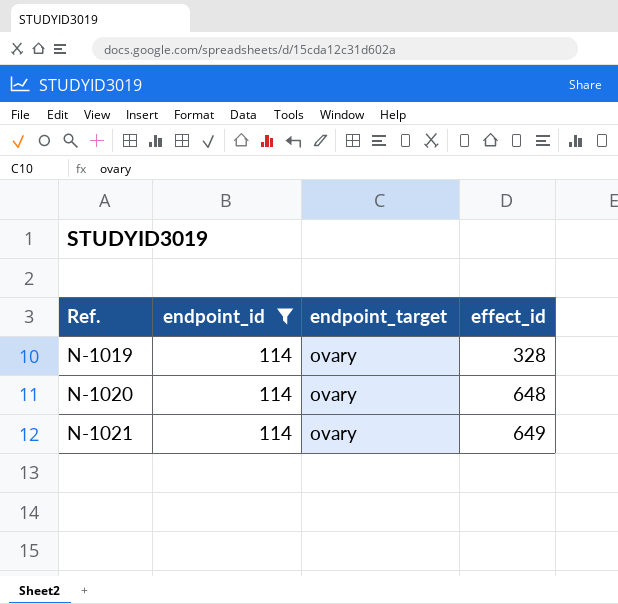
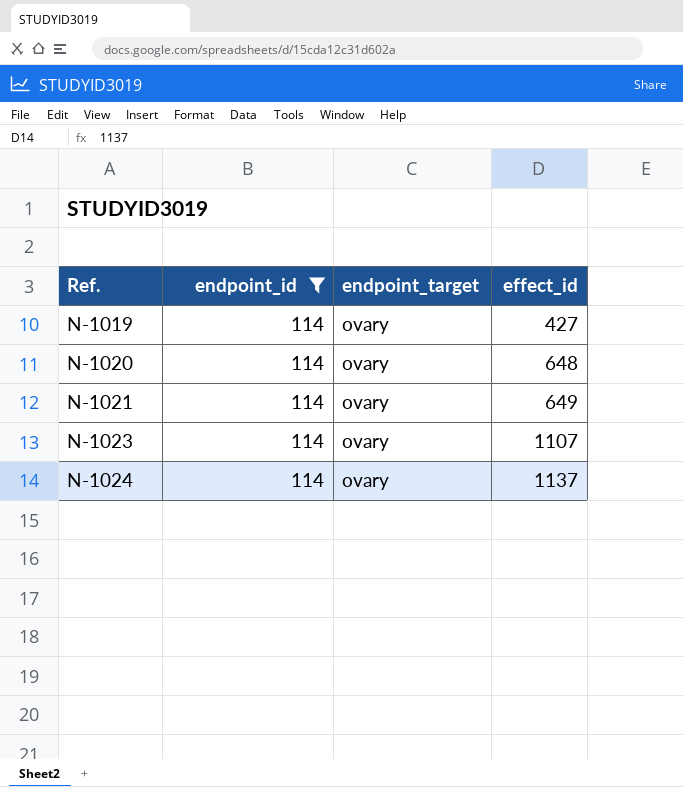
N-1019 | effect_id: 328 -> 427
row N-1023: none -> 114 | ovary | 1107
row N-1024: none -> 114 | ovary | 1137

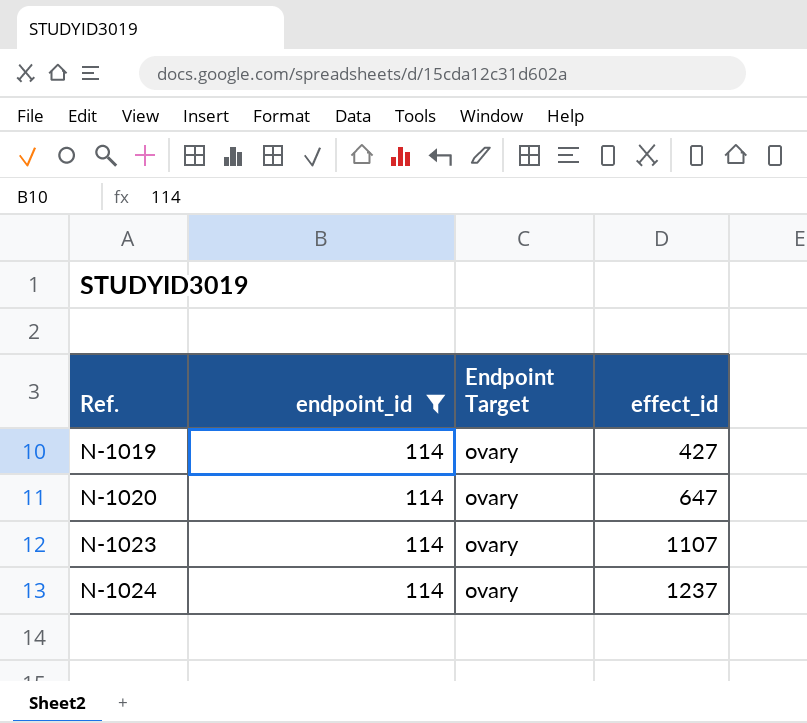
column name: endpoint_target -> Endpoint Target
row N-1021: 114 | ovary | 649 -> none
N-1020 | effect_id: 648 -> 647
N-1024 | effect_id: 1137 -> 1237

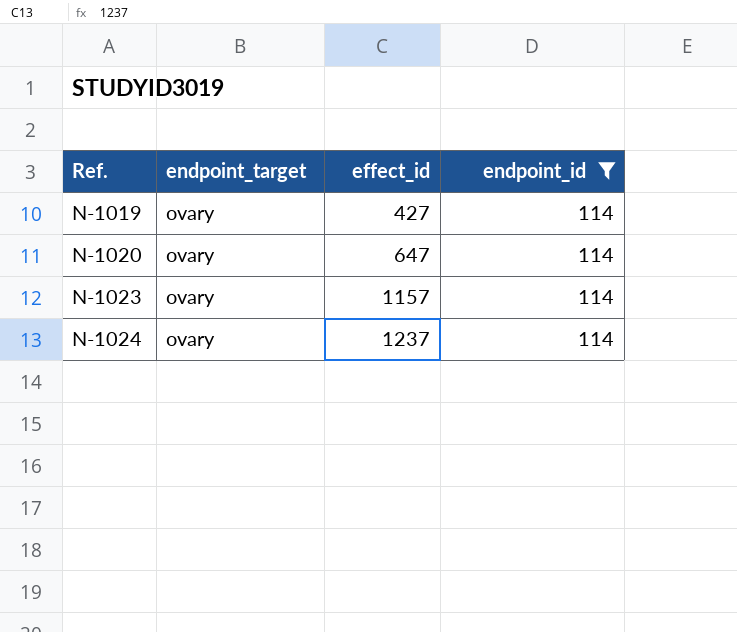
column name: Endpoint Target -> endpoint_target
column endpoint_id | position: 2 -> 4
N-1023 | effect_id: 1107 -> 1157

